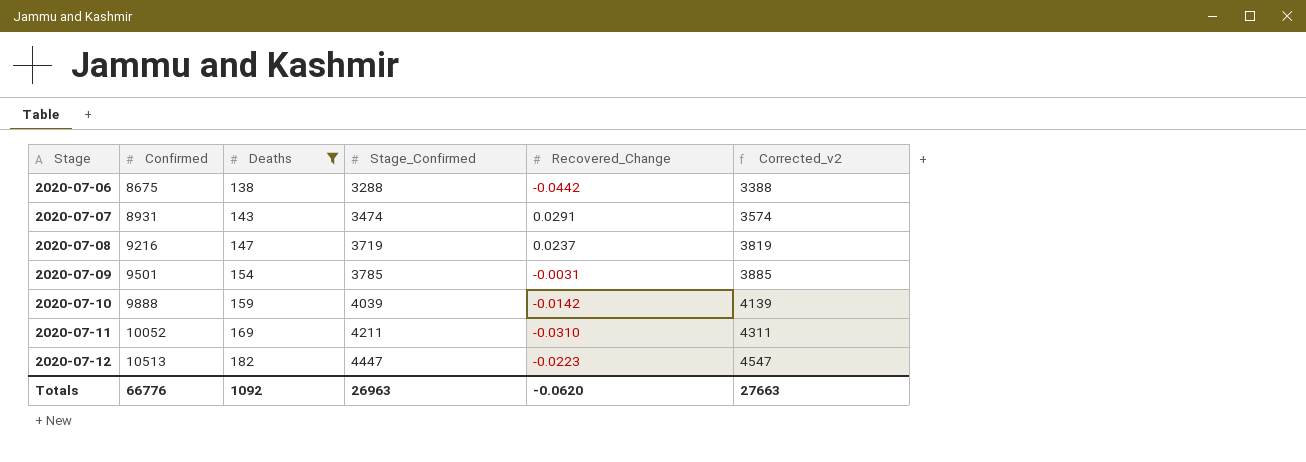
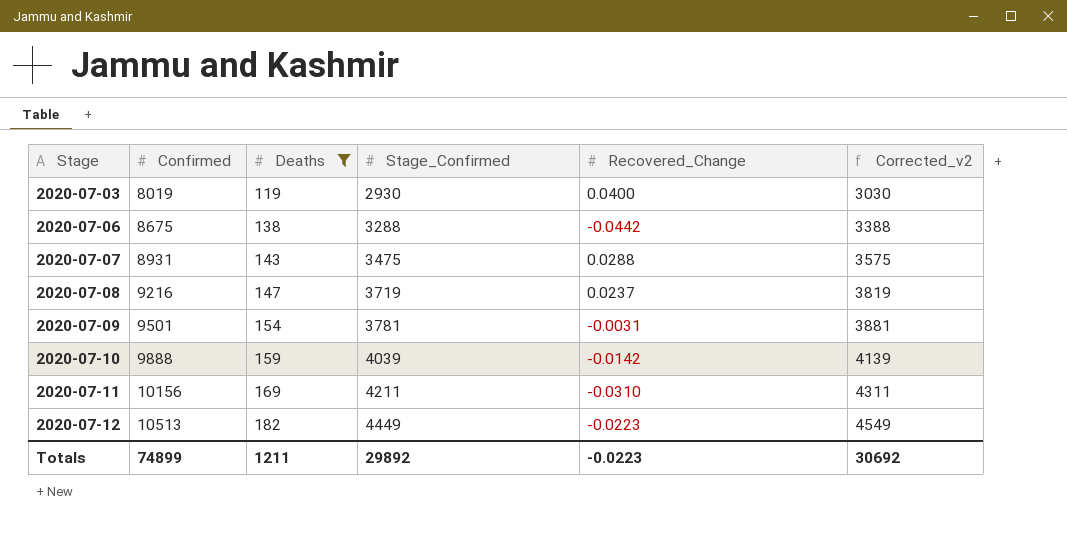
row 2020-07-03: none -> 8019 | 119 | 2930 | 0.0400 | 3030
2020-07-07 | Stage_Confirmed: 3474 -> 3475
2020-07-07 | Recovered_Change: 0.0291 -> 0.0288
2020-07-07 | Corrected_v2: 3574 -> 3575
2020-07-09 | Stage_Confirmed: 3785 -> 3781
2020-07-09 | Corrected_v2: 3885 -> 3881
2020-07-11 | Confirmed: 10052 -> 10156
2020-07-12 | Stage_Confirmed: 4447 -> 4449
2020-07-12 | Corrected_v2: 4547 -> 4549
Totals | Confirmed: 66776 -> 74899
Totals | Deaths: 1092 -> 1211
Totals | Stage_Confirmed: 26963 -> 29892
Totals | Recovered_Change: -0.0620 -> -0.0223
Totals | Corrected_v2: 27663 -> 30692

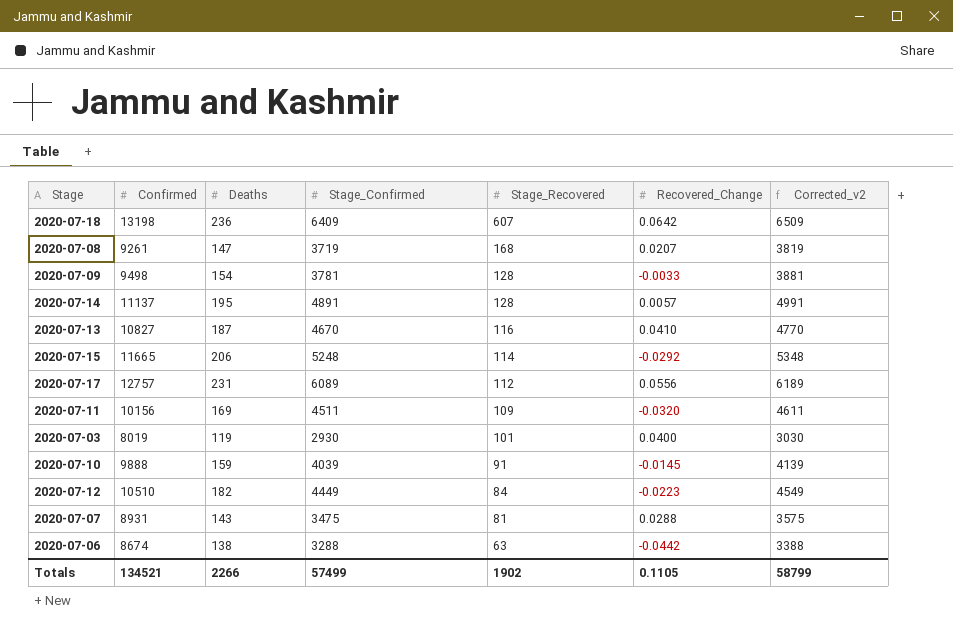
filter: Deaths <= 182 -> none
row order: Stage ascending -> Stage_Recovered descending
column Stage_Recovered | position: none -> 5
2020-07-08 | Confirmed: 9216 -> 9261
2020-07-08 | Recovered_Change: 0.0237 -> 0.0207
2020-07-09 | Confirmed: 9501 -> 9498
2020-07-09 | Recovered_Change: -0.0031 -> -0.0033
2020-07-11 | Stage_Confirmed: 4211 -> 4511
2020-07-11 | Recovered_Change: -0.0310 -> -0.0320
2020-07-11 | Corrected_v2: 4311 -> 4611
2020-07-10 | Recovered_Change: -0.0142 -> -0.0145
2020-07-12 | Confirmed: 10513 -> 10510
2020-07-06 | Confirmed: 8675 -> 8674
Totals | Confirmed: 74899 -> 134521
Totals | Deaths: 1211 -> 2266
Totals | Stage_Confirmed: 29892 -> 57499
Totals | Recovered_Change: -0.0223 -> 0.1105
Totals | Corrected_v2: 30692 -> 58799

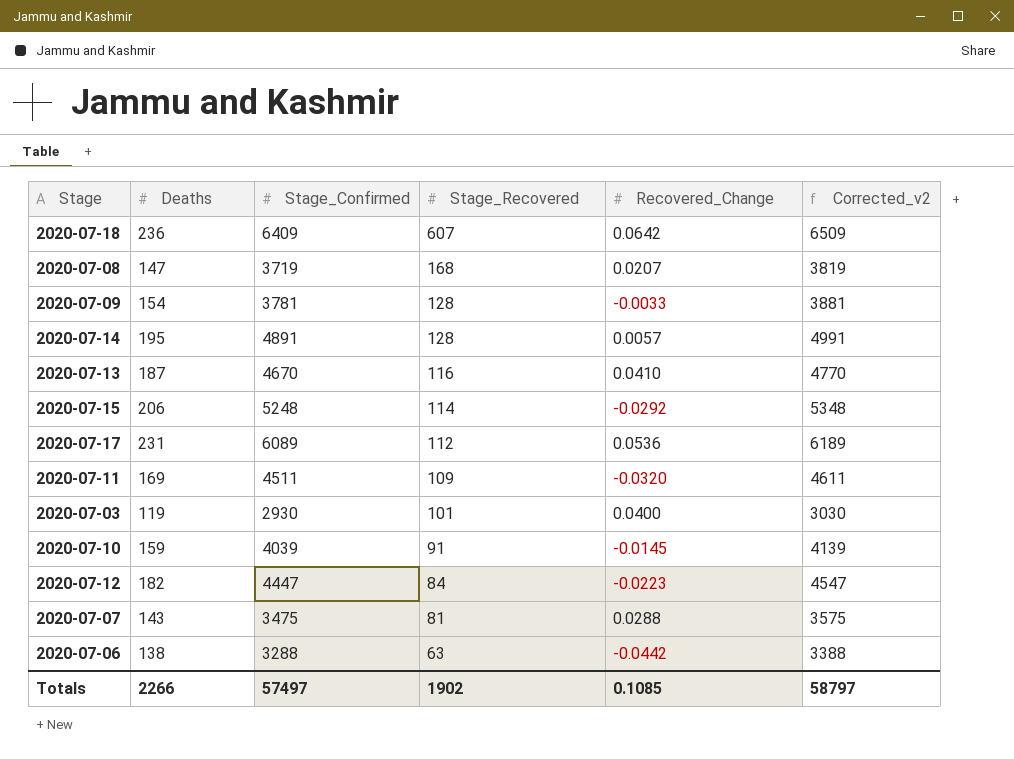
column Confirmed | position: 2 -> none
2020-07-17 | Recovered_Change: 0.0556 -> 0.0536
2020-07-12 | Stage_Confirmed: 4449 -> 4447
2020-07-12 | Corrected_v2: 4549 -> 4547
Totals | Stage_Confirmed: 57499 -> 57497
Totals | Recovered_Change: 0.1105 -> 0.1085
Totals | Corrected_v2: 58799 -> 58797

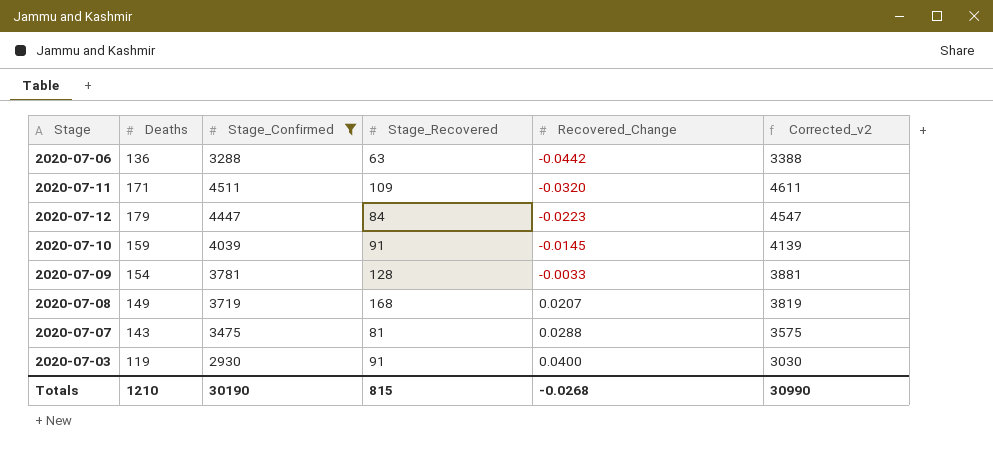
filter: none -> Stage_Confirmed <= 4511
row order: Stage_Recovered descending -> Recovered_Change ascending
2020-07-06 | Deaths: 138 -> 136
2020-07-11 | Deaths: 169 -> 171
2020-07-12 | Deaths: 182 -> 179
2020-07-08 | Deaths: 147 -> 149
2020-07-03 | Stage_Recovered: 101 -> 91
Totals | Deaths: 2266 -> 1210
Totals | Stage_Confirmed: 57497 -> 30190
Totals | Stage_Recovered: 1902 -> 815
Totals | Recovered_Change: 0.1085 -> -0.0268
Totals | Corrected_v2: 58797 -> 30990

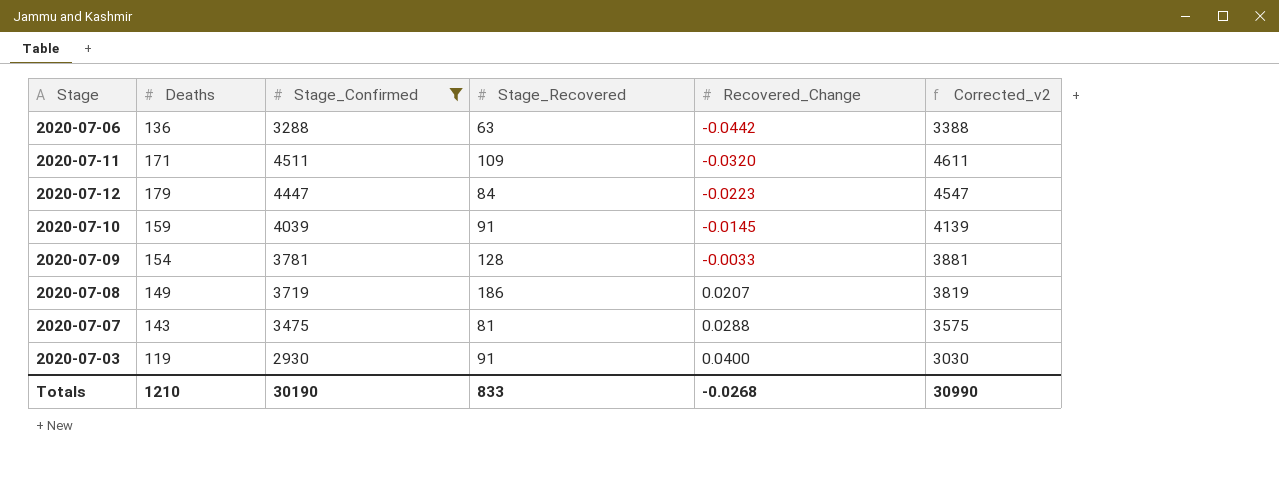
2020-07-08 | Stage_Recovered: 168 -> 186
Totals | Stage_Recovered: 815 -> 833

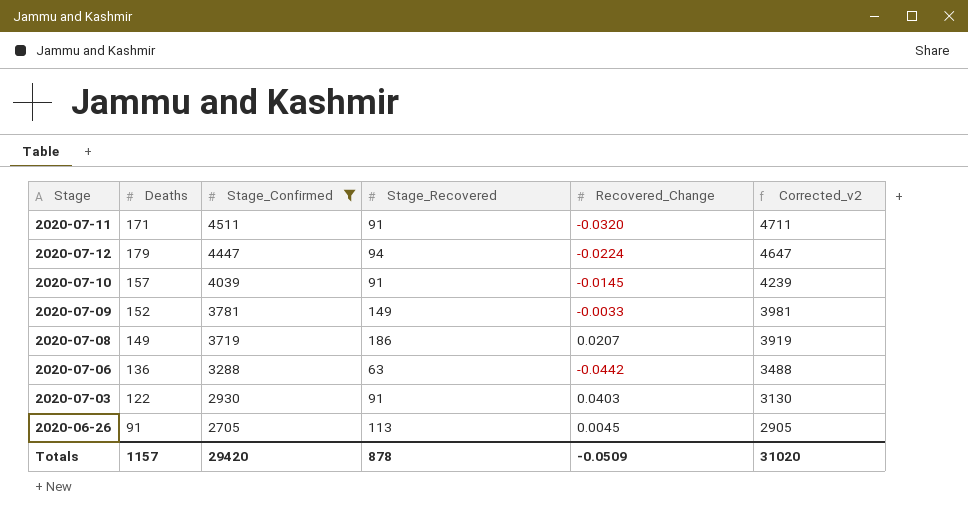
row order: Recovered_Change ascending -> Stage_Confirmed descending
column Corrected_v2 | formula: [Stage_Confirmed] + 100 -> [Stage_Confirmed] + 200
row 2020-07-07: 143 | 3475 | 81 | 0.0288 | 3575 -> none
2020-07-11 | Stage_Recovered: 109 -> 91
2020-07-12 | Stage_Recovered: 84 -> 94
2020-07-12 | Recovered_Change: -0.0223 -> -0.0224
2020-07-10 | Deaths: 159 -> 157
2020-07-09 | Deaths: 154 -> 152
2020-07-09 | Stage_Recovered: 128 -> 149
2020-07-03 | Deaths: 119 -> 122
2020-07-03 | Recovered_Change: 0.0400 -> 0.0403
row 2020-06-26: none -> 91 | 2705 | 113 | 0.0045 | 2905
Totals | Deaths: 1210 -> 1157
Totals | Stage_Confirmed: 30190 -> 29420
Totals | Stage_Recovered: 833 -> 878
Totals | Recovered_Change: -0.0268 -> -0.0509
Totals | Corrected_v2: 30990 -> 31020

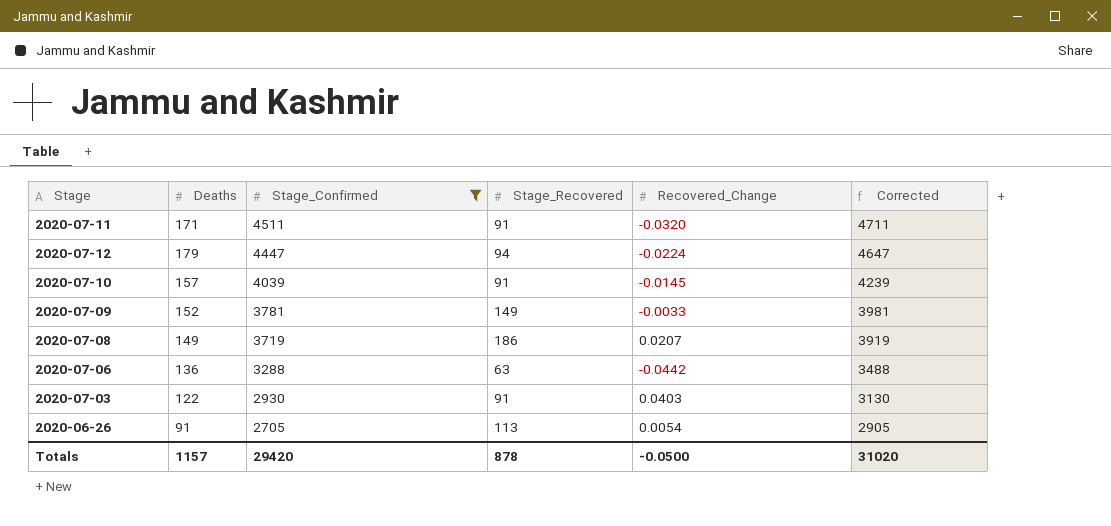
column name: Corrected_v2 -> Corrected
2020-06-26 | Recovered_Change: 0.0045 -> 0.0054
Totals | Recovered_Change: -0.0509 -> -0.0500

